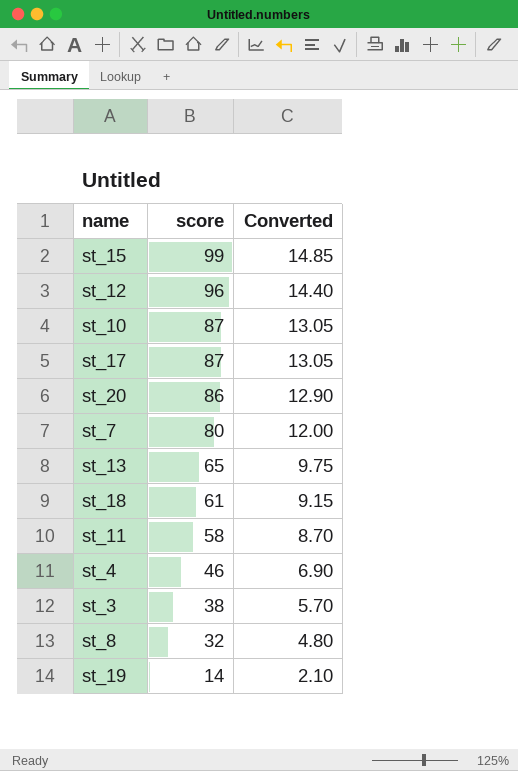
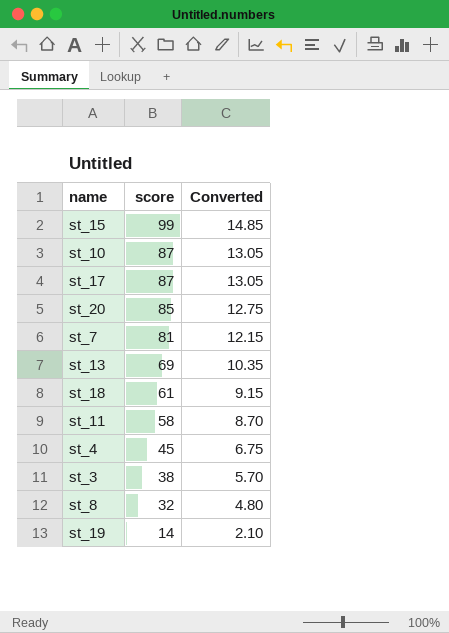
row st_12: 96 | 14.40 -> none
st_20 | score: 86 -> 85
st_20 | Converted: 12.90 -> 12.75
st_7 | score: 80 -> 81
st_7 | Converted: 12.00 -> 12.15
st_13 | score: 65 -> 69
st_13 | Converted: 9.75 -> 10.35
st_4 | score: 46 -> 45
st_4 | Converted: 6.90 -> 6.75

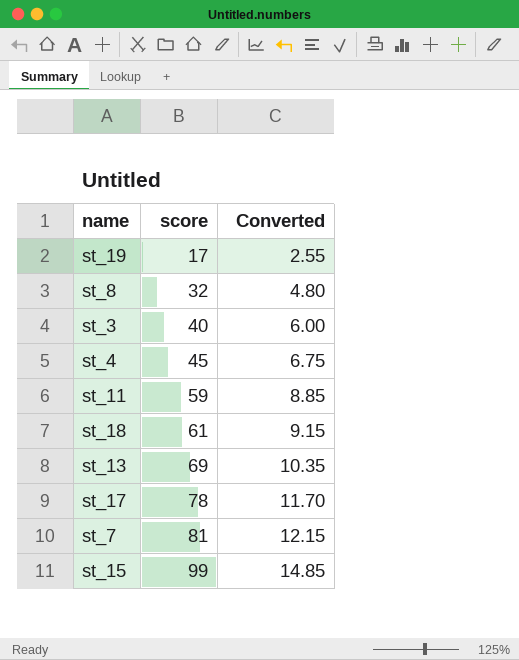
row order: score descending -> score ascending
row st_10: 87 | 13.05 -> none
row st_20: 85 | 12.75 -> none
st_19 | score: 14 -> 17
st_19 | Converted: 2.10 -> 2.55
st_3 | score: 38 -> 40
st_3 | Converted: 5.70 -> 6.00
st_11 | score: 58 -> 59
st_11 | Converted: 8.70 -> 8.85
st_17 | score: 87 -> 78
st_17 | Converted: 13.05 -> 11.70

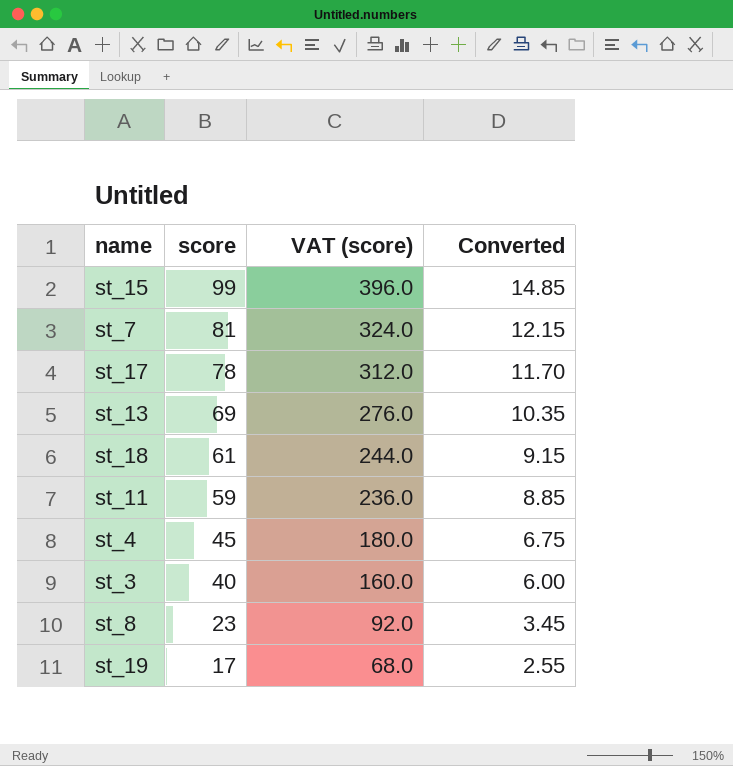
row order: score ascending -> score descending
column VAT (score) | formula: none -> [score] * 4
st_8 | score: 32 -> 23
st_8 | Converted: 4.80 -> 3.45

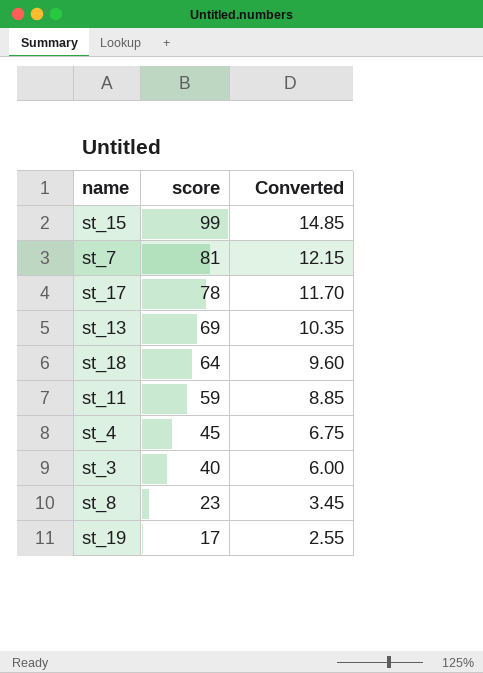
column VAT (score) | formula: [score] * 4 -> none
st_18 | score: 61 -> 64
st_18 | Converted: 9.15 -> 9.60

